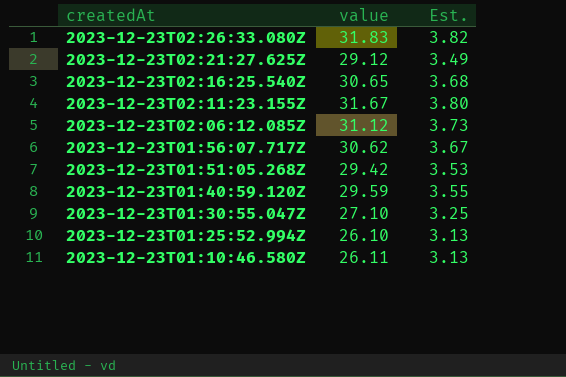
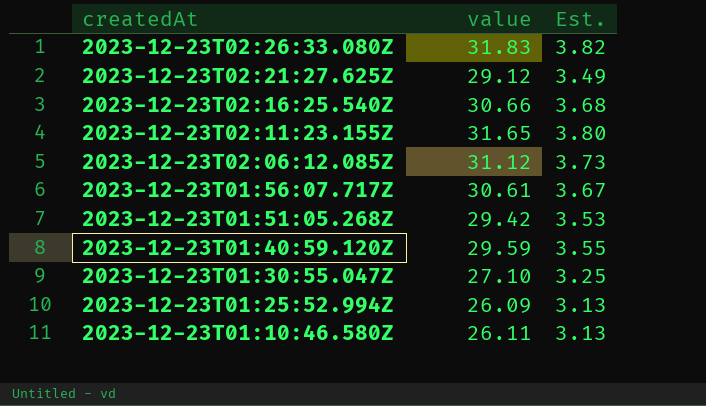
2023-12-23T02:16:25.540Z | value: 30.65 -> 30.66
2023-12-23T02:11:23.155Z | value: 31.67 -> 31.65
2023-12-23T01:56:07.717Z | value: 30.62 -> 30.61
2023-12-23T01:25:52.994Z | value: 26.10 -> 26.09

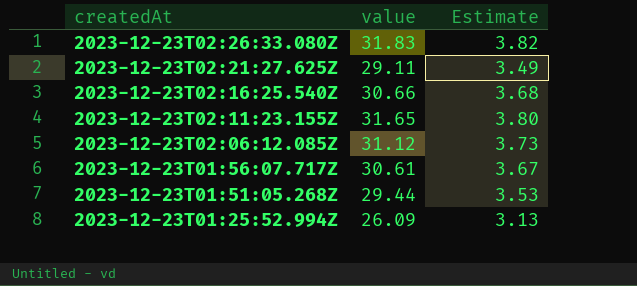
column name: Est. -> Estimate
row 2023-12-23T01:40:59.120Z: 29.59 | 3.55 -> none
row 2023-12-23T01:30:55.047Z: 27.10 | 3.25 -> none
row 2023-12-23T01:10:46.580Z: 26.11 | 3.13 -> none
2023-12-23T02:21:27.625Z | value: 29.12 -> 29.11
2023-12-23T01:51:05.268Z | value: 29.42 -> 29.44

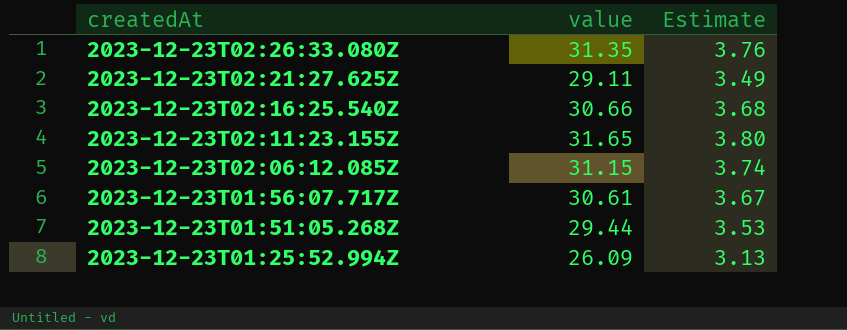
2023-12-23T02:26:33.080Z | value: 31.83 -> 31.35
2023-12-23T02:26:33.080Z | Estimate: 3.82 -> 3.76
2023-12-23T02:06:12.085Z | value: 31.12 -> 31.15
2023-12-23T02:06:12.085Z | Estimate: 3.73 -> 3.74

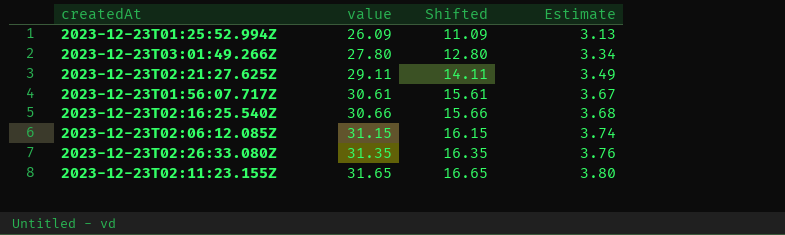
row order: createdAt descending -> value ascending
column Shifted | formula: none -> [value] - 15
row 2023-12-23T01:51:05.268Z: 29.44 | 3.53 -> none
row 2023-12-23T03:01:49.266Z: none -> 27.80 | 12.80 | 3.34

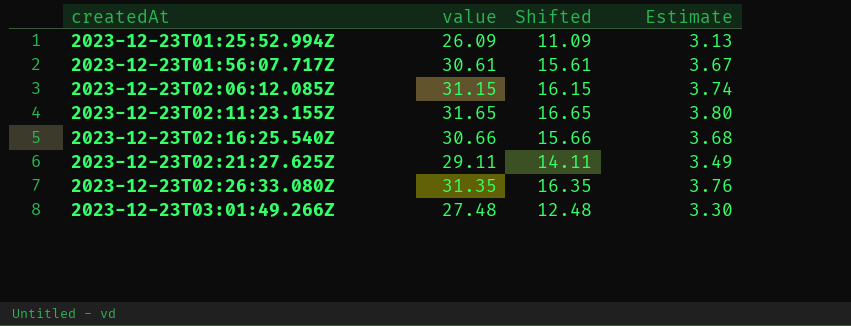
row order: value ascending -> createdAt ascending
2023-12-23T03:01:49.266Z | value: 27.80 -> 27.48
2023-12-23T03:01:49.266Z | Shifted: 12.80 -> 12.48
2023-12-23T03:01:49.266Z | Estimate: 3.34 -> 3.30

